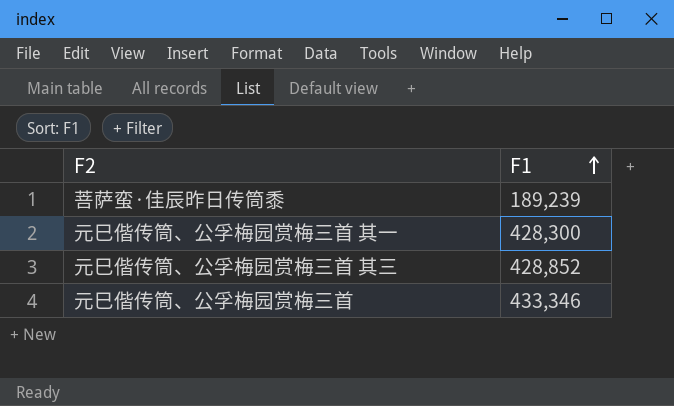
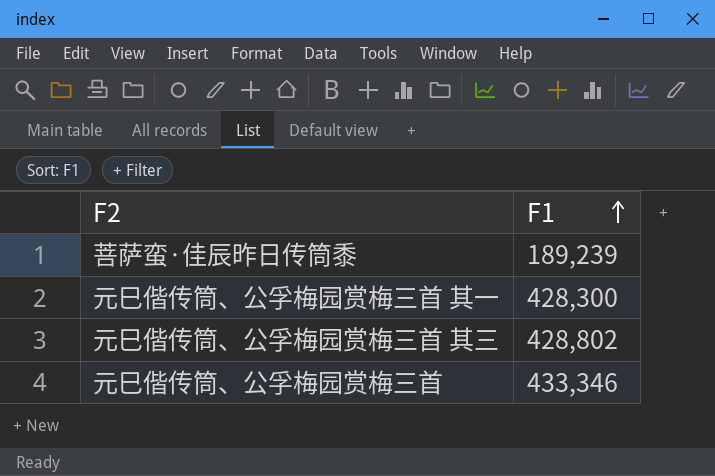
元巳偕传筒、公孚梅园赏梅三首 其三 | F1: 428,852 -> 428,802

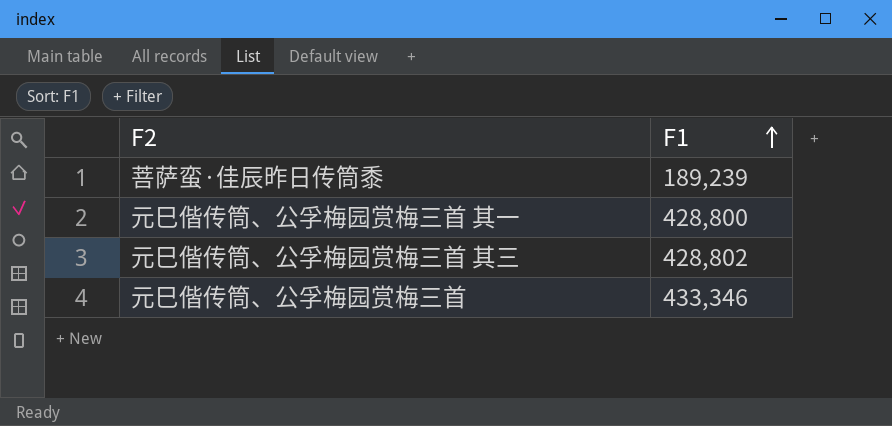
元巳偕传筒、公孚梅园赏梅三首 其一 | F1: 428,300 -> 428,800

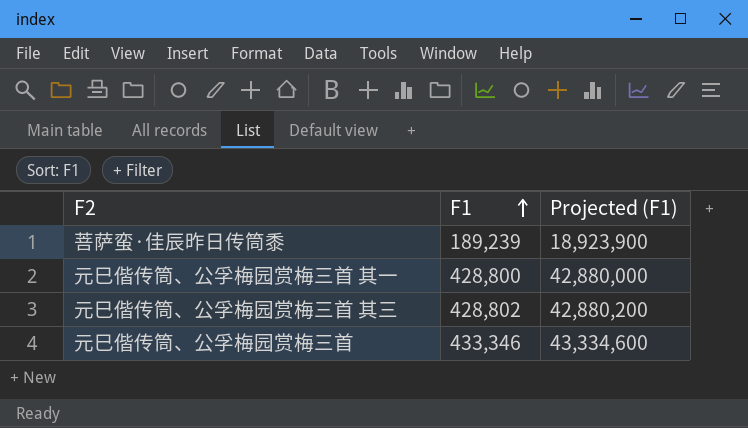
column Projected (F1) | formula: none -> [F1] * 100

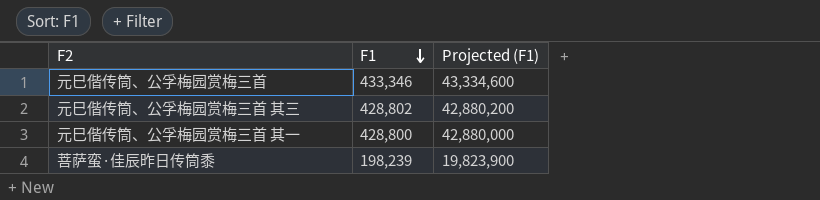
row order: F1 ascending -> F1 descending
菩萨蛮·佳辰昨日传筒黍 | F1: 189,239 -> 198,239
菩萨蛮·佳辰昨日传筒黍 | Projected (F1): 18,923,900 -> 19,823,900

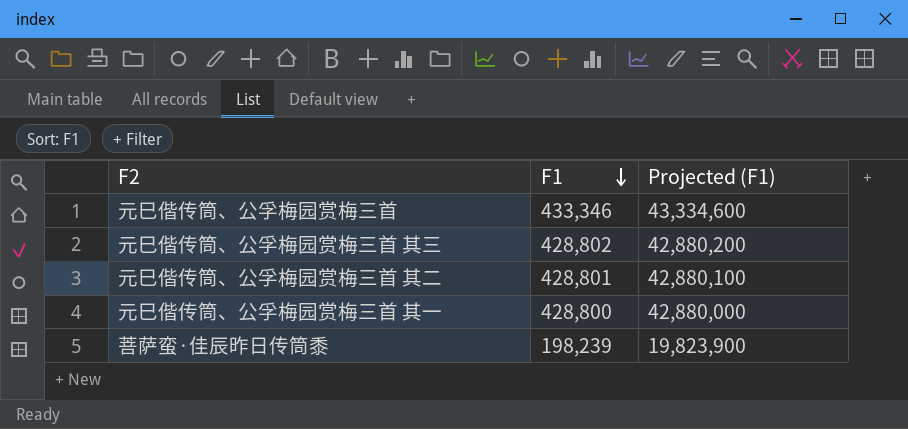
row 元巳偕传筒、公孚梅园赏梅三首 其二: none -> 428,801 | 42,880,100

